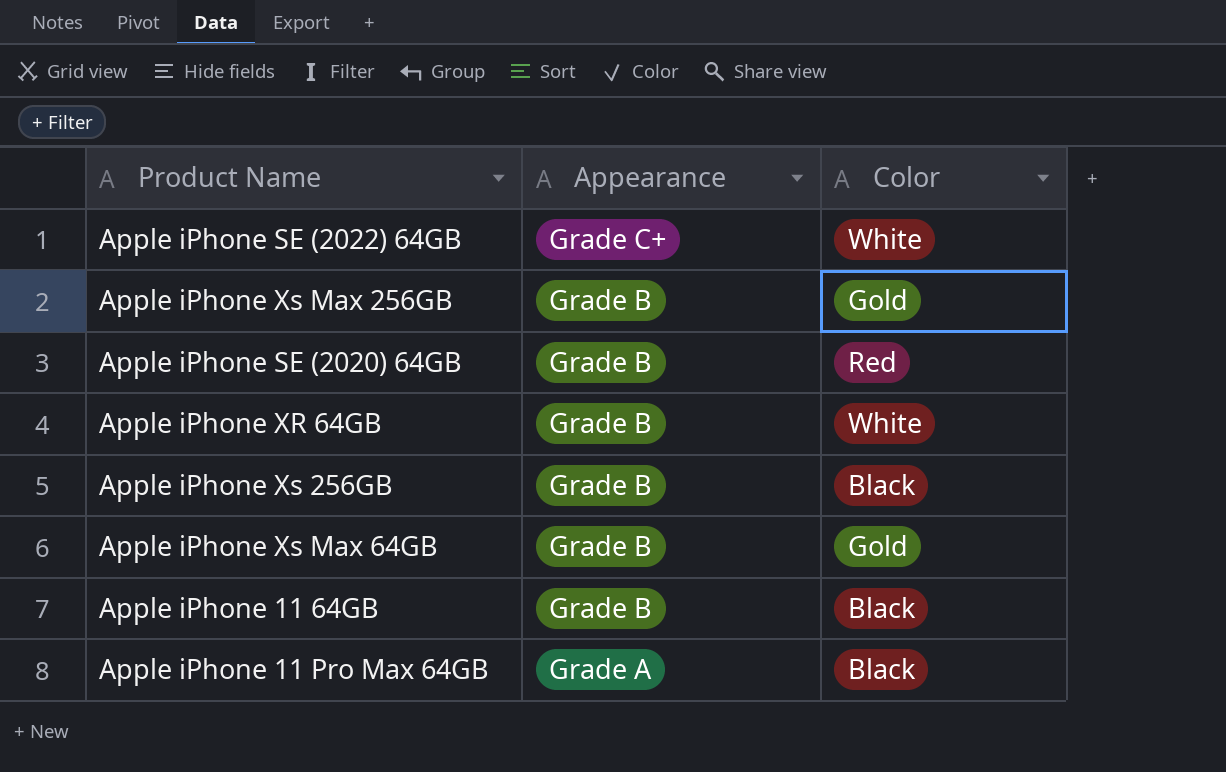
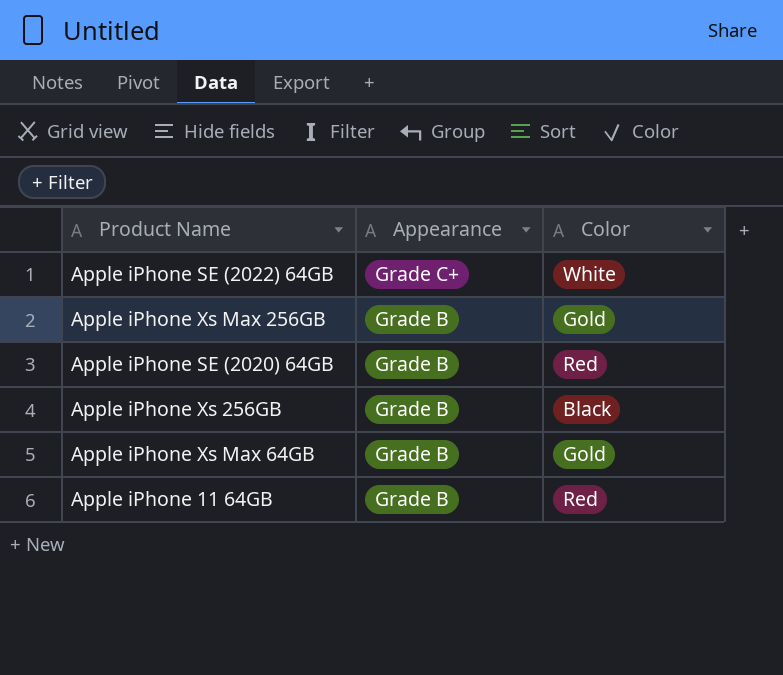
row Apple iPhone XR 64GB: Grade B | White -> none
row Apple iPhone 11 Pro Max 64GB: Grade A | Black -> none
Apple iPhone 11 64GB | Color: Black -> Red

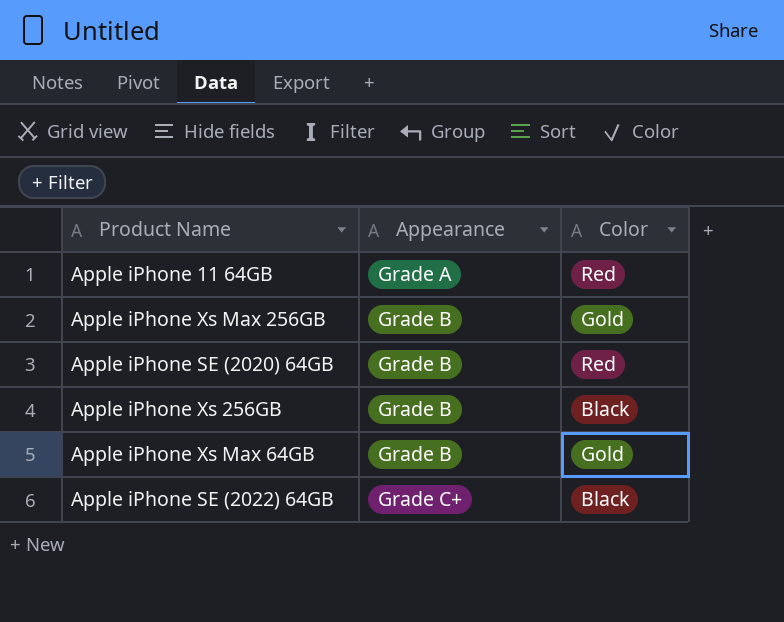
row order: Appearance descending -> Appearance ascending
Apple iPhone 11 64GB | Appearance: Grade B -> Grade A
Apple iPhone SE (2022) 64GB | Color: White -> Black

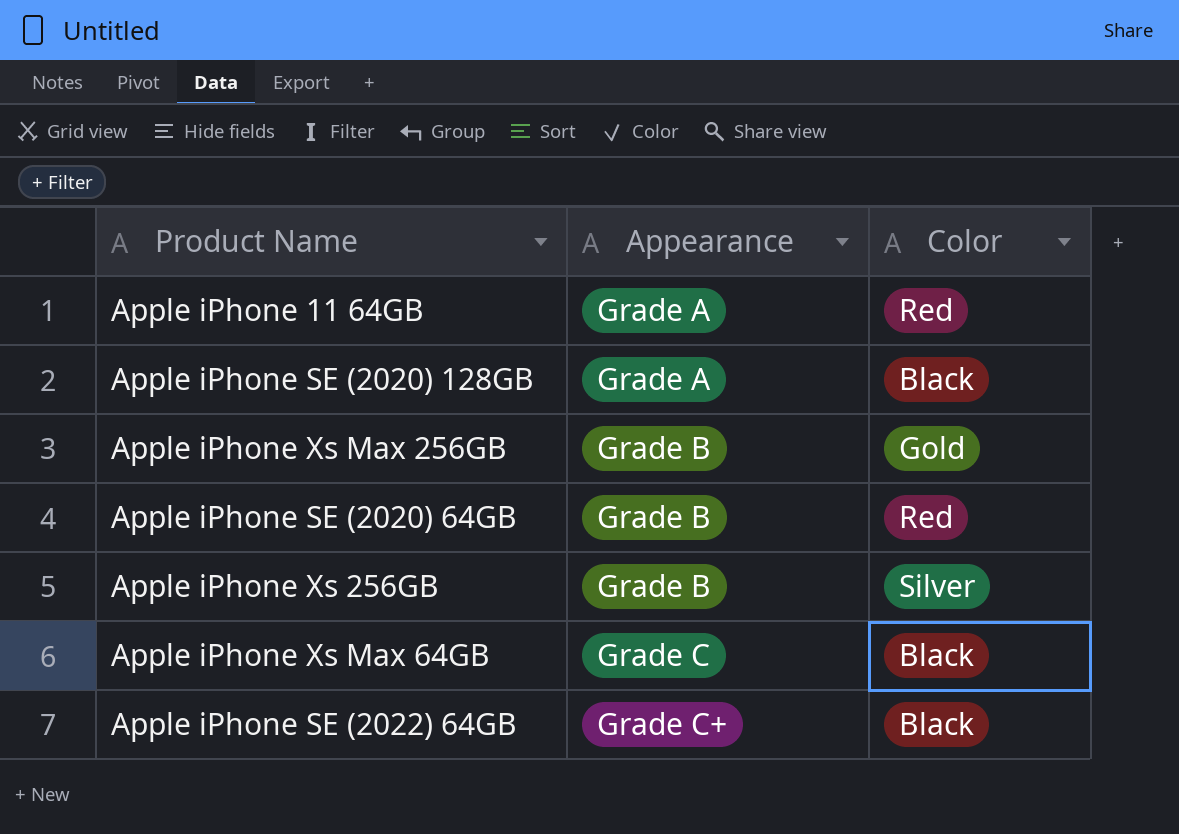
row Apple iPhone SE (2020) 128GB: none -> Grade A | Black
Apple iPhone Xs 256GB | Color: Black -> Silver
Apple iPhone Xs Max 64GB | Appearance: Grade B -> Grade C
Apple iPhone Xs Max 64GB | Color: Gold -> Black

